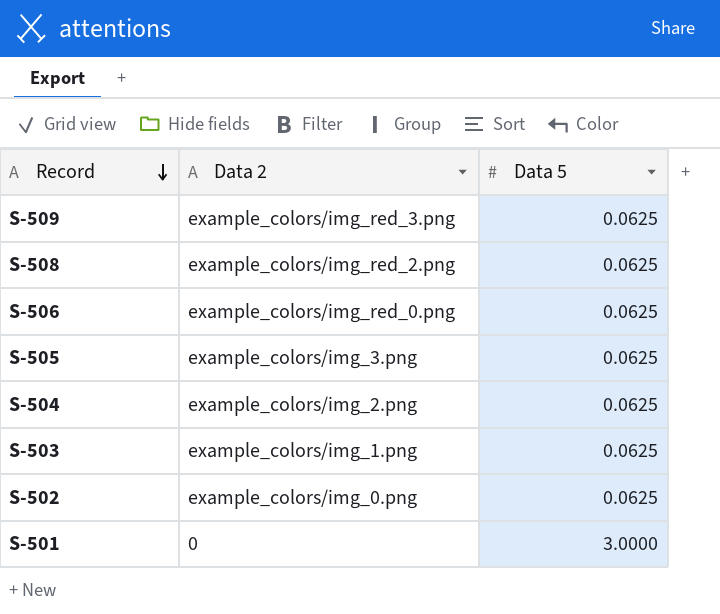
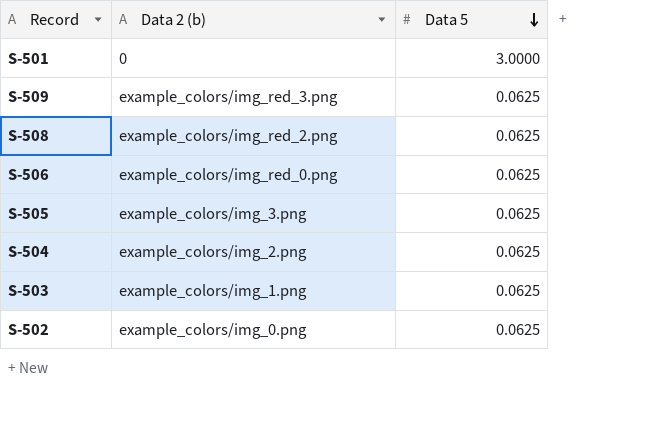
row order: Record descending -> Data 5 descending
column name: Data 2 -> Data 2 (b)

